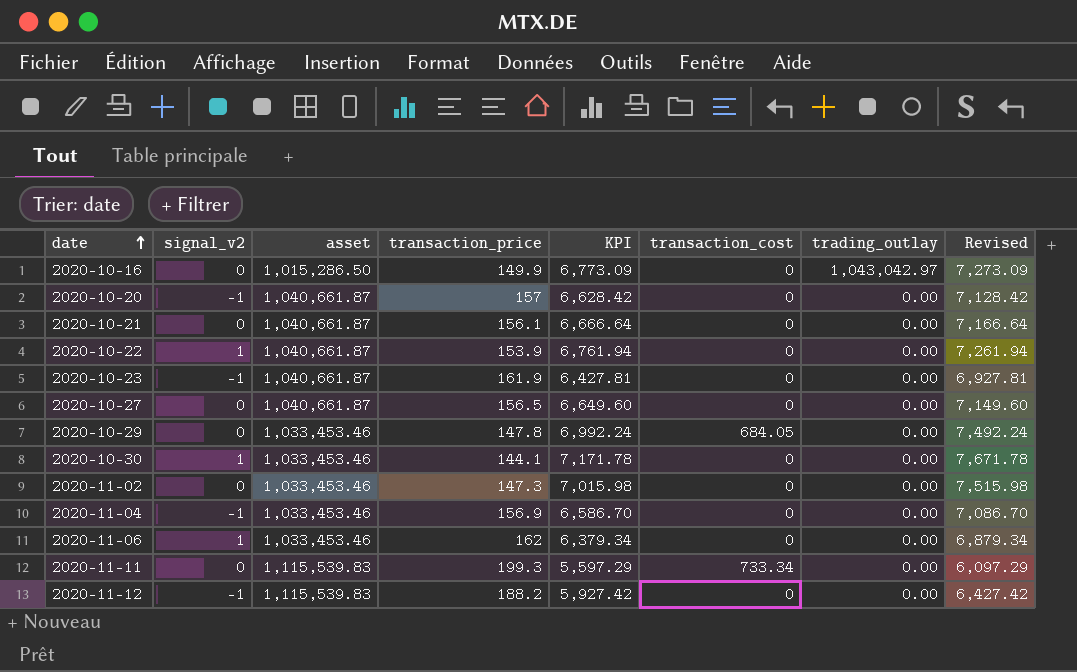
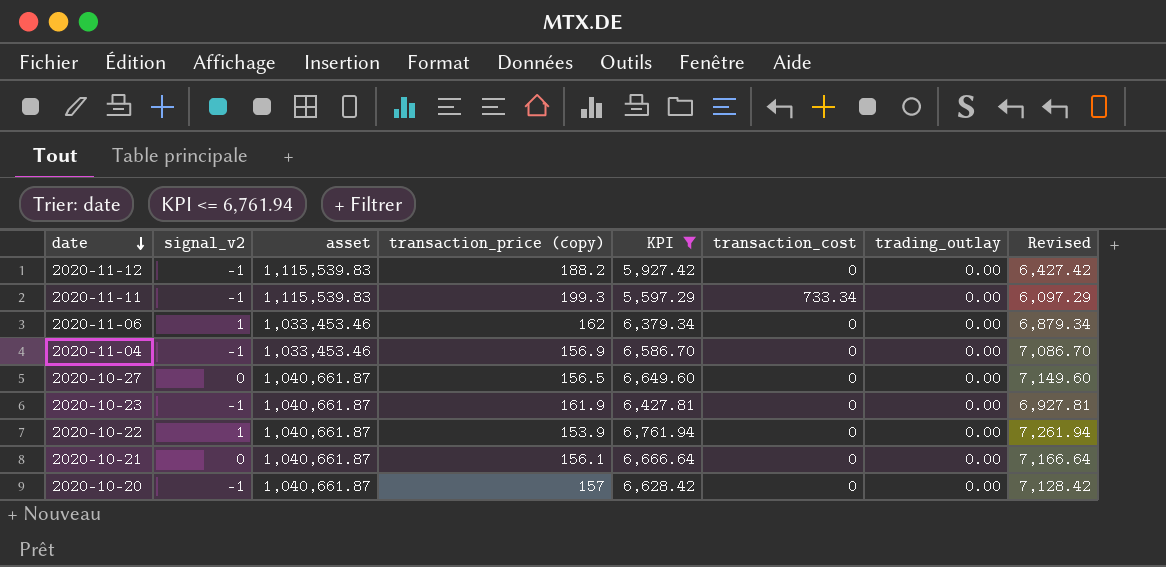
filter: none -> KPI <= 6,761.94
row order: date ascending -> date descending
column name: transaction_price -> transaction_price (copy)
2020-11-11 | signal_v2: 0 -> -1

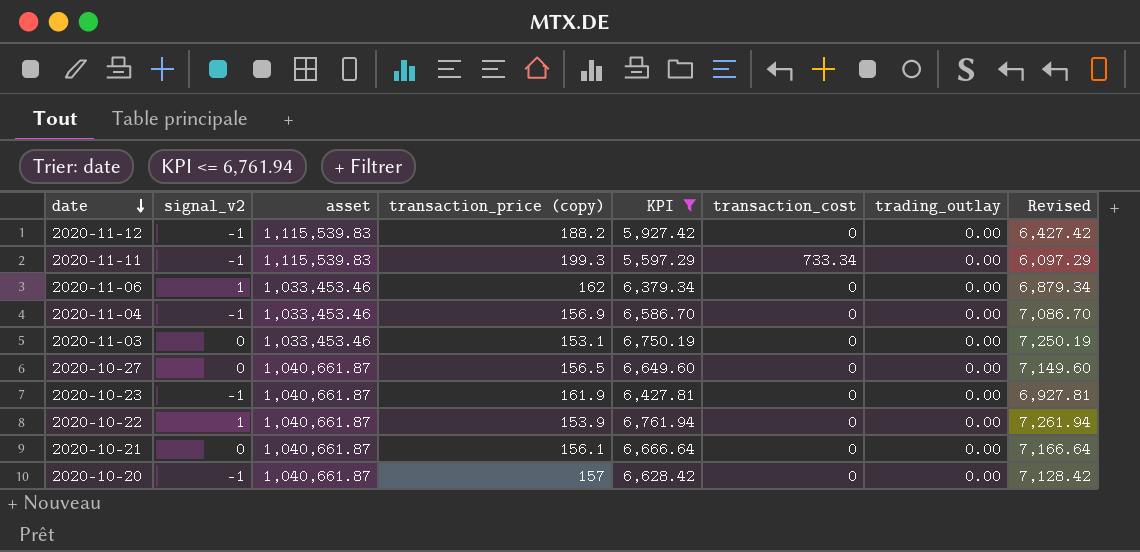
row 2020-11-03: none -> 0 | 1,033,453.46 | 153.1 | 6,750.19 | 0 | 0.00 | 7,250.19

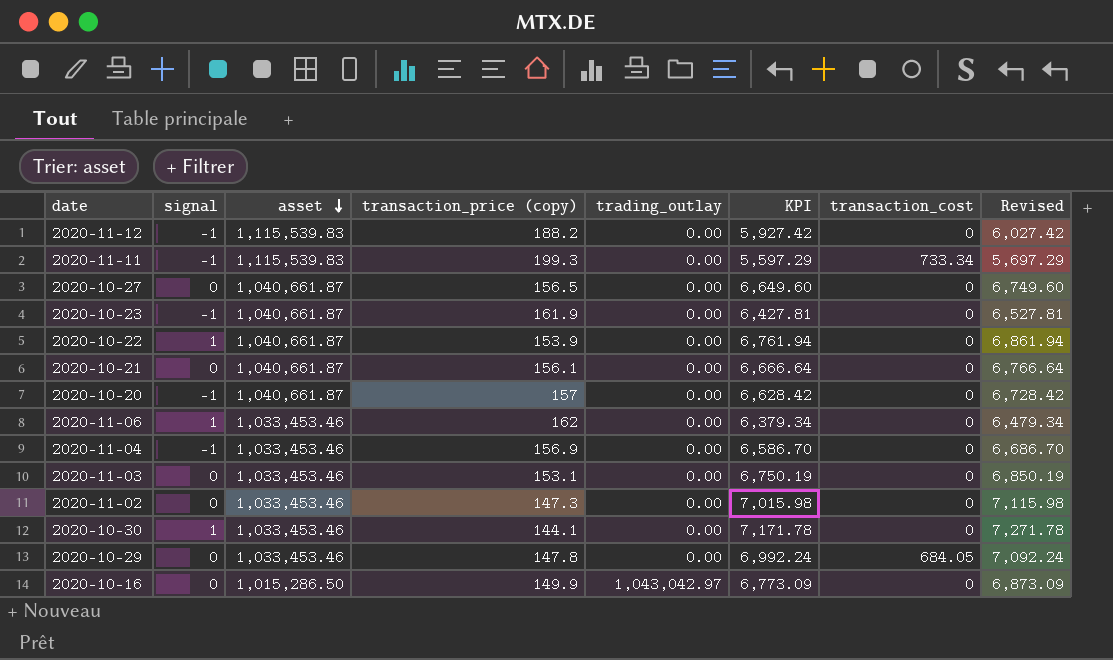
filter: KPI <= 6,761.94 -> none
row order: date descending -> asset descending
column name: signal_v2 -> signal
column trading_outlay | position: 7 -> 5
column Revised | formula: [KPI] + 500 -> [KPI] + 100

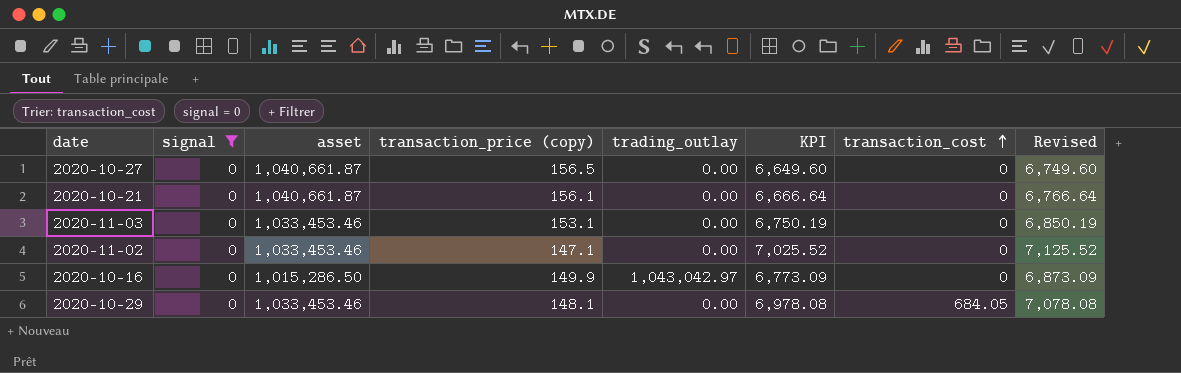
filter: none -> signal = 0
row order: asset descending -> transaction_cost ascending
2020-11-02 | transaction_price (copy): 147.3 -> 147.1
2020-11-02 | KPI: 7,015.98 -> 7,025.52
2020-11-02 | Revised: 7,115.98 -> 7,125.52
2020-10-29 | transaction_price (copy): 147.8 -> 148.1
2020-10-29 | KPI: 6,992.24 -> 6,978.08
2020-10-29 | Revised: 7,092.24 -> 7,078.08

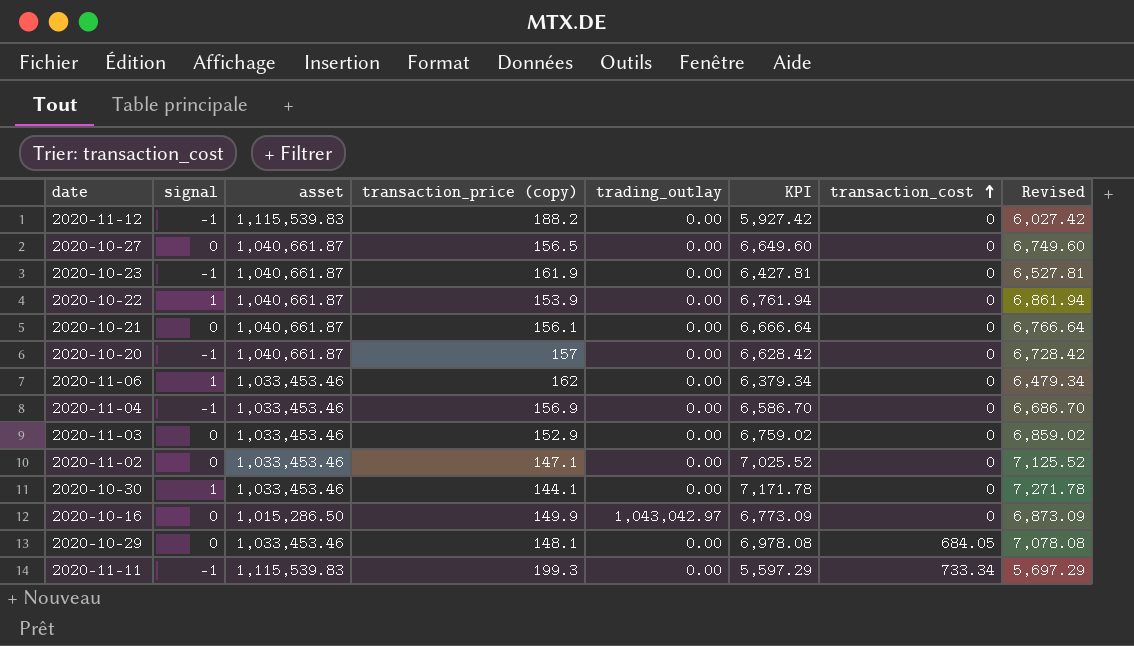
filter: signal = 0 -> none
2020-11-03 | transaction_price (copy): 153.1 -> 152.9
2020-11-03 | KPI: 6,750.19 -> 6,759.02
2020-11-03 | Revised: 6,850.19 -> 6,859.02

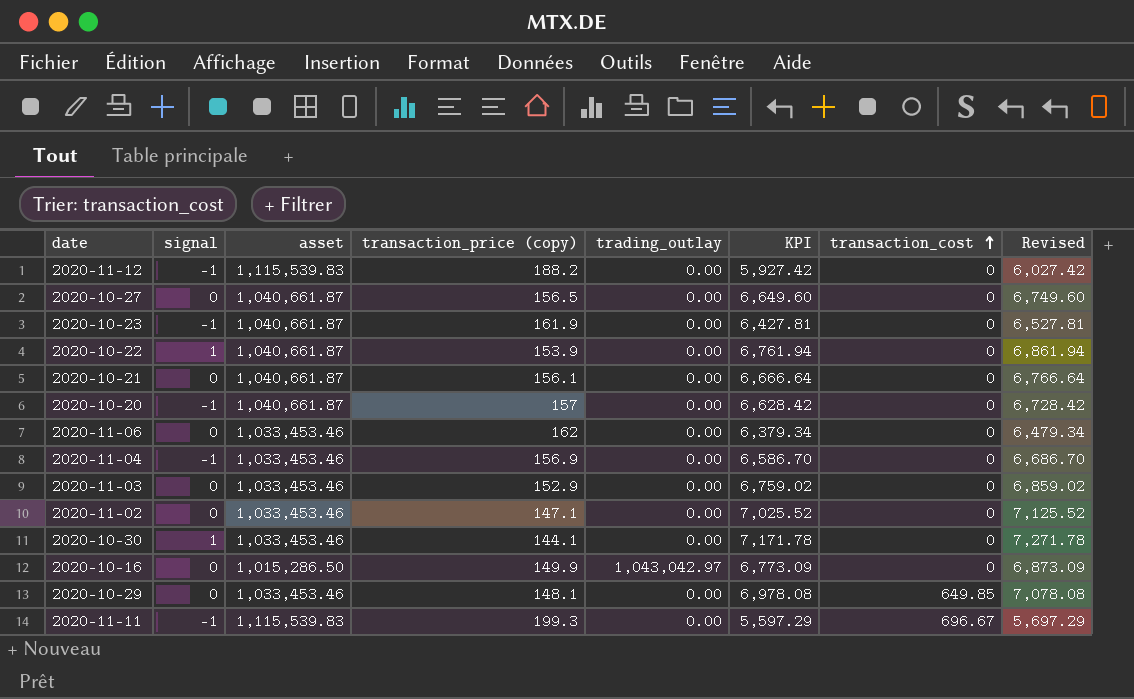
2020-11-06 | signal: 1 -> 0
2020-10-29 | transaction_cost: 684.05 -> 649.85
2020-11-11 | transaction_cost: 733.34 -> 696.67

